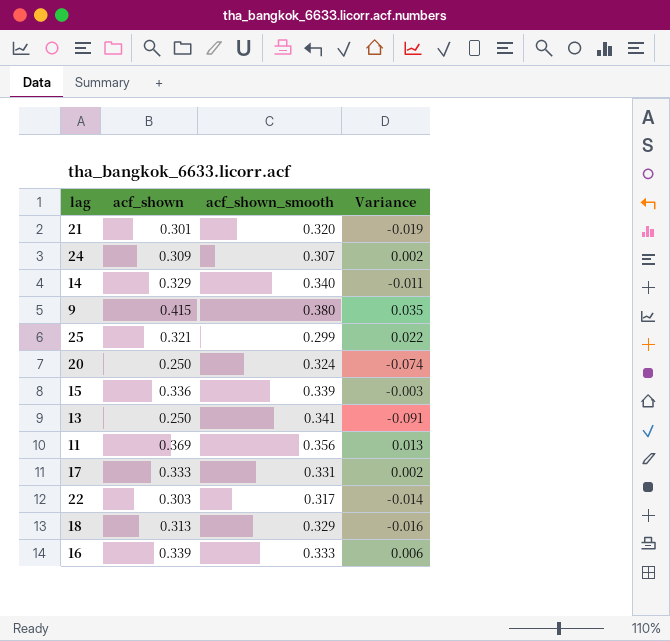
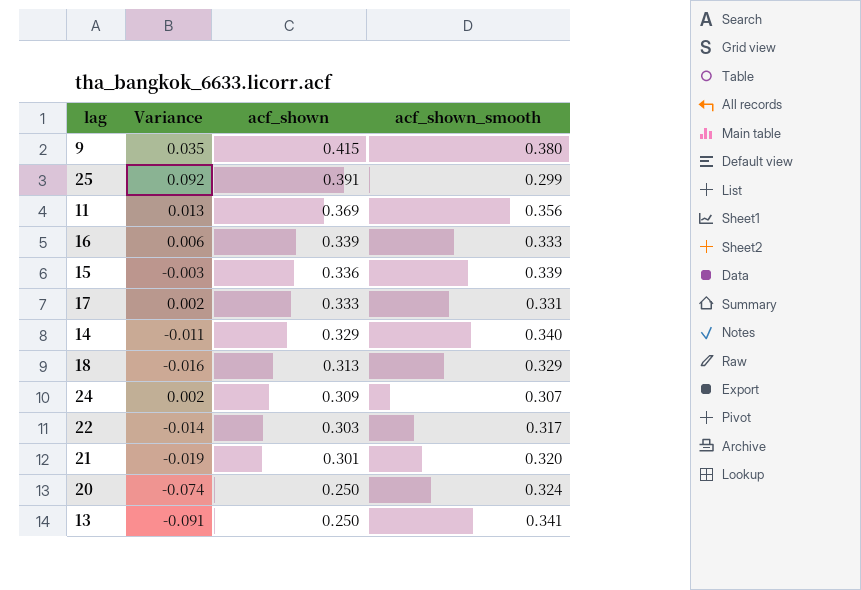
row order: none -> acf_shown descending
column Variance | position: 4 -> 2
25 | Variance: 0.022 -> 0.092
25 | acf_shown: 0.321 -> 0.391

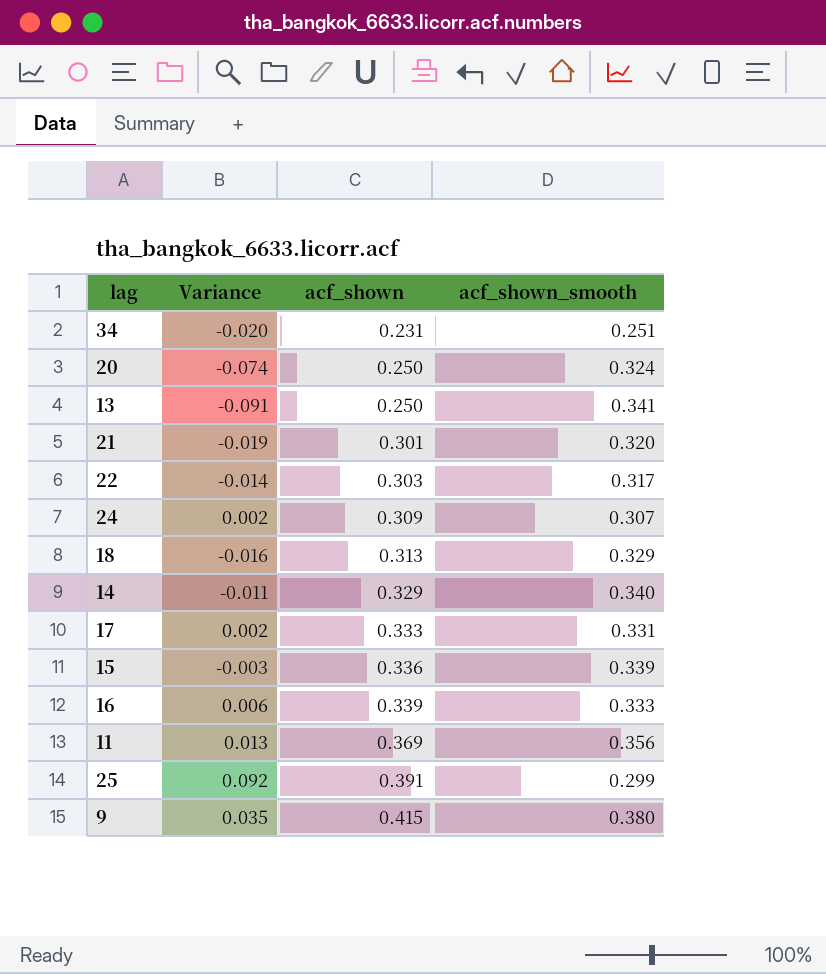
row order: acf_shown descending -> acf_shown ascending
row 34: none -> -0.020 | 0.231 | 0.251

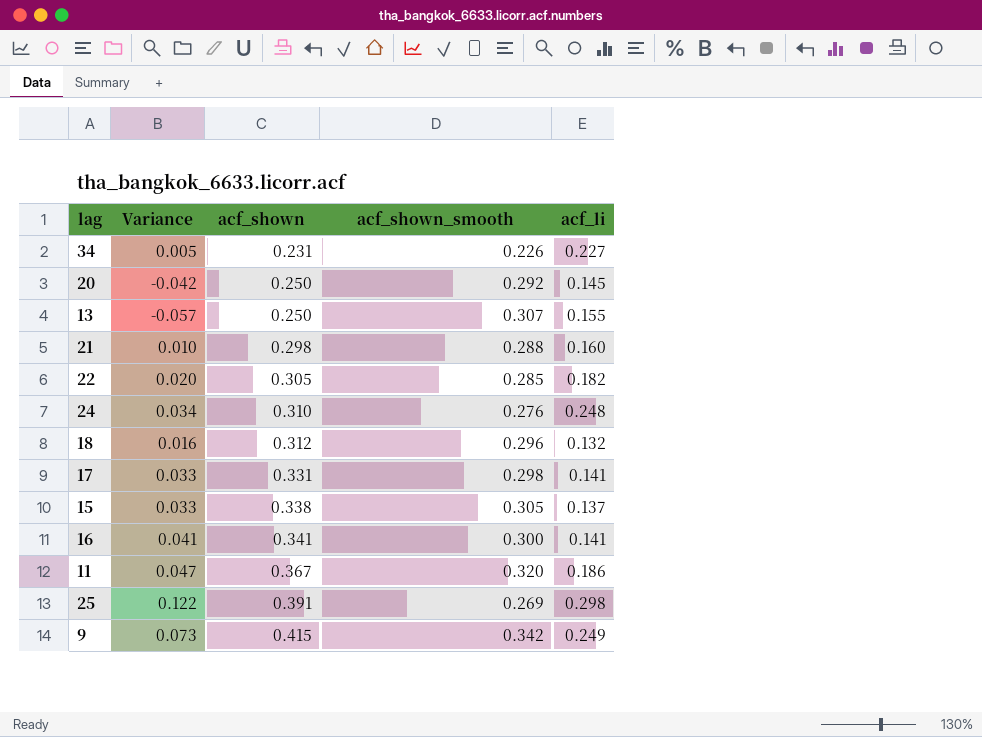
column acf_li | position: none -> 5
row 14: -0.011 | 0.329 | 0.340 -> none
34 | Variance: -0.020 -> 0.005
34 | acf_shown_smooth: 0.251 -> 0.226
20 | Variance: -0.074 -> -0.042
20 | acf_shown_smooth: 0.324 -> 0.292
13 | Variance: -0.091 -> -0.057
13 | acf_shown_smooth: 0.341 -> 0.307
21 | Variance: -0.019 -> 0.010
21 | acf_shown: 0.301 -> 0.298
21 | acf_shown_smooth: 0.320 -> 0.288
22 | Variance: -0.014 -> 0.020
22 | acf_shown: 0.303 -> 0.305
22 | acf_shown_smooth: 0.317 -> 0.285
24 | Variance: 0.002 -> 0.034
24 | acf_shown: 0.309 -> 0.310
24 | acf_shown_smooth: 0.307 -> 0.276
18 | Variance: -0.016 -> 0.016
18 | acf_shown: 0.313 -> 0.312
18 | acf_shown_smooth: 0.329 -> 0.296
17 | Variance: 0.002 -> 0.033
17 | acf_shown: 0.333 -> 0.331
17 | acf_shown_smooth: 0.331 -> 0.298
15 | Variance: -0.003 -> 0.033
15 | acf_shown: 0.336 -> 0.338
15 | acf_shown_smooth: 0.339 -> 0.305
16 | Variance: 0.006 -> 0.041
16 | acf_shown: 0.339 -> 0.341
16 | acf_shown_smooth: 0.333 -> 0.300
11 | Variance: 0.013 -> 0.047
11 | acf_shown: 0.369 -> 0.367
11 | acf_shown_smooth: 0.356 -> 0.320
25 | Variance: 0.092 -> 0.122
25 | acf_shown_smooth: 0.299 -> 0.269
9 | Variance: 0.035 -> 0.073
9 | acf_shown_smooth: 0.380 -> 0.342

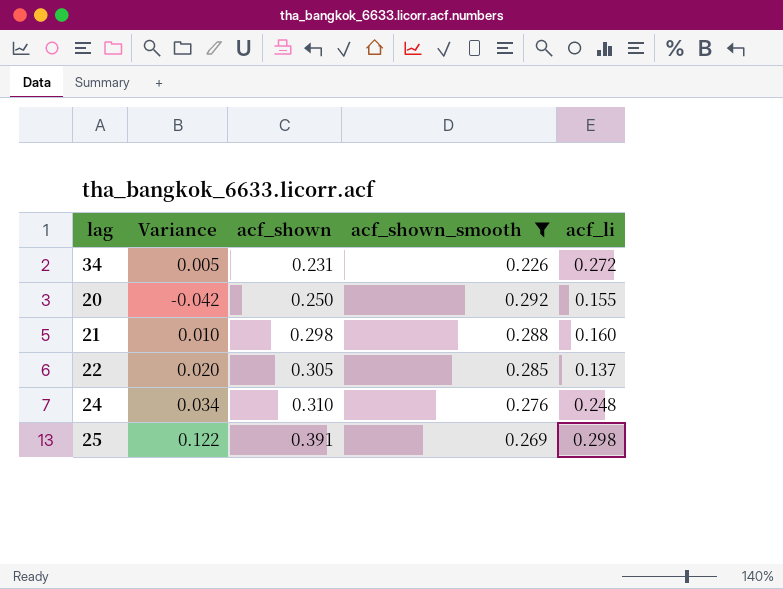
filter: none -> acf_shown_smooth <= 0.292
34 | acf_li: 0.227 -> 0.272
20 | acf_li: 0.145 -> 0.155
22 | acf_li: 0.182 -> 0.137

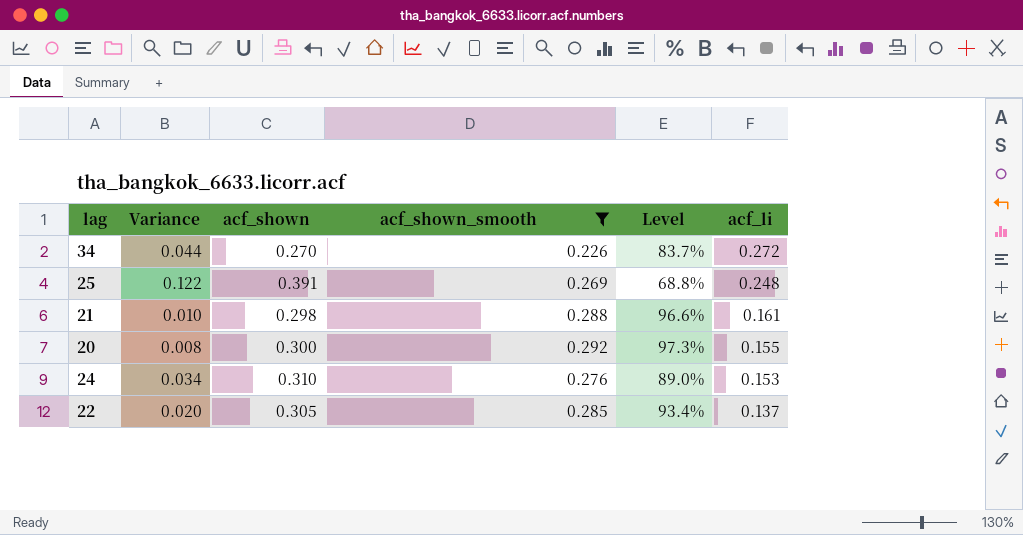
row order: acf_shown ascending -> acf_li descending
column Level | formula: none -> [acf_shown_smooth] / [acf_shown]
34 | Variance: 0.005 -> 0.044
34 | acf_shown: 0.231 -> 0.270
25 | acf_li: 0.298 -> 0.248
21 | acf_li: 0.160 -> 0.161
20 | Variance: -0.042 -> 0.008
20 | acf_shown: 0.250 -> 0.300
24 | acf_li: 0.248 -> 0.153

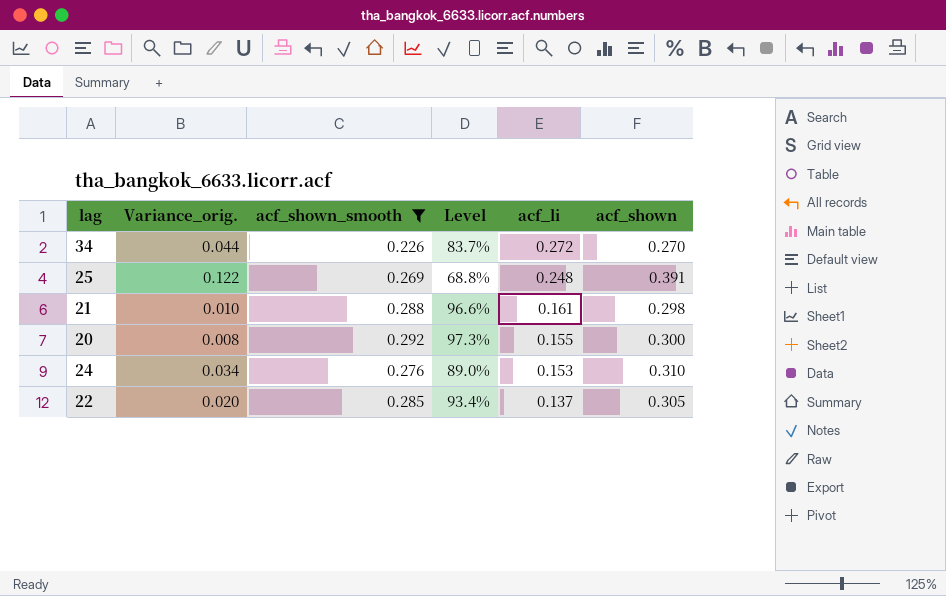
column name: Variance -> Variance_orig.
column acf_shown | position: 3 -> 6

